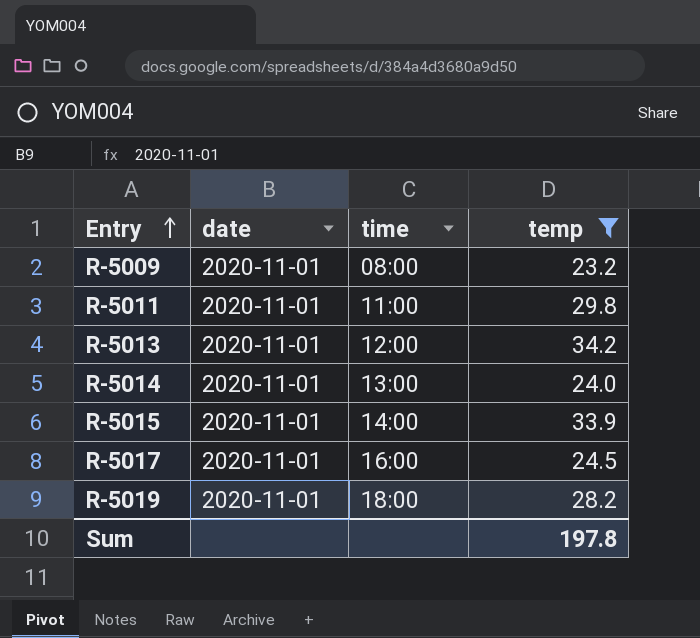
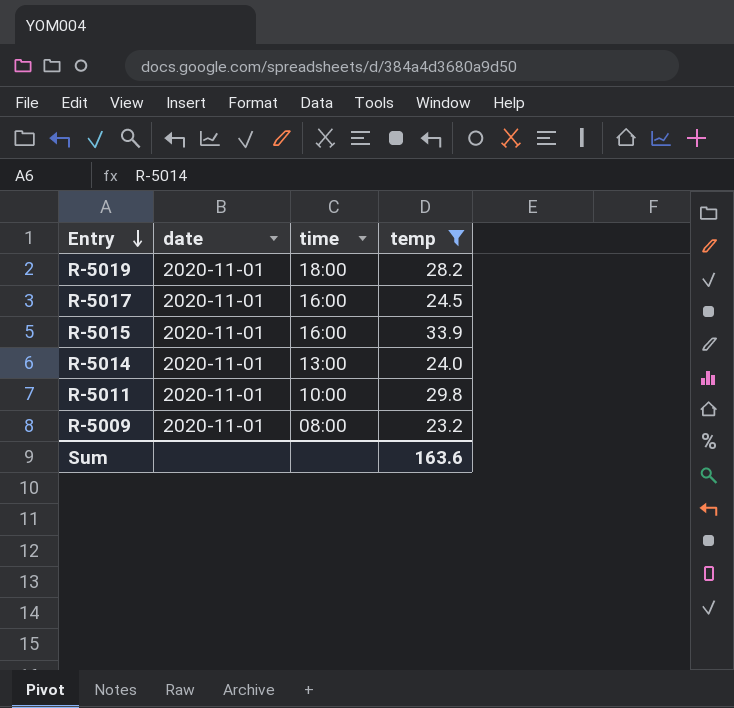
row order: Entry ascending -> Entry descending
row R-5013: 2020-11-01 | 12:00 | 34.2 -> none
R-5015 | time: 14:00 -> 16:00
R-5011 | time: 11:00 -> 10:00
Sum | temp: 197.8 -> 163.6

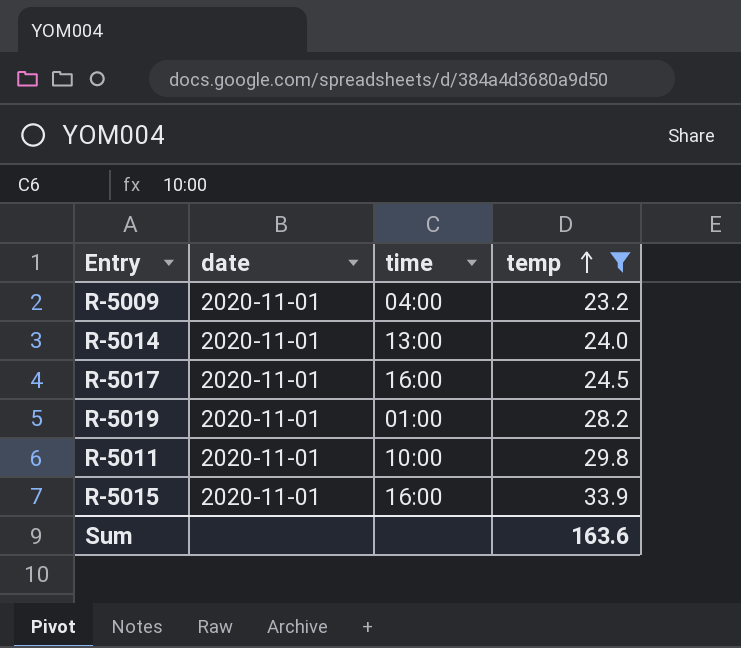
row order: Entry descending -> temp ascending
R-5009 | time: 08:00 -> 04:00
R-5019 | time: 18:00 -> 01:00

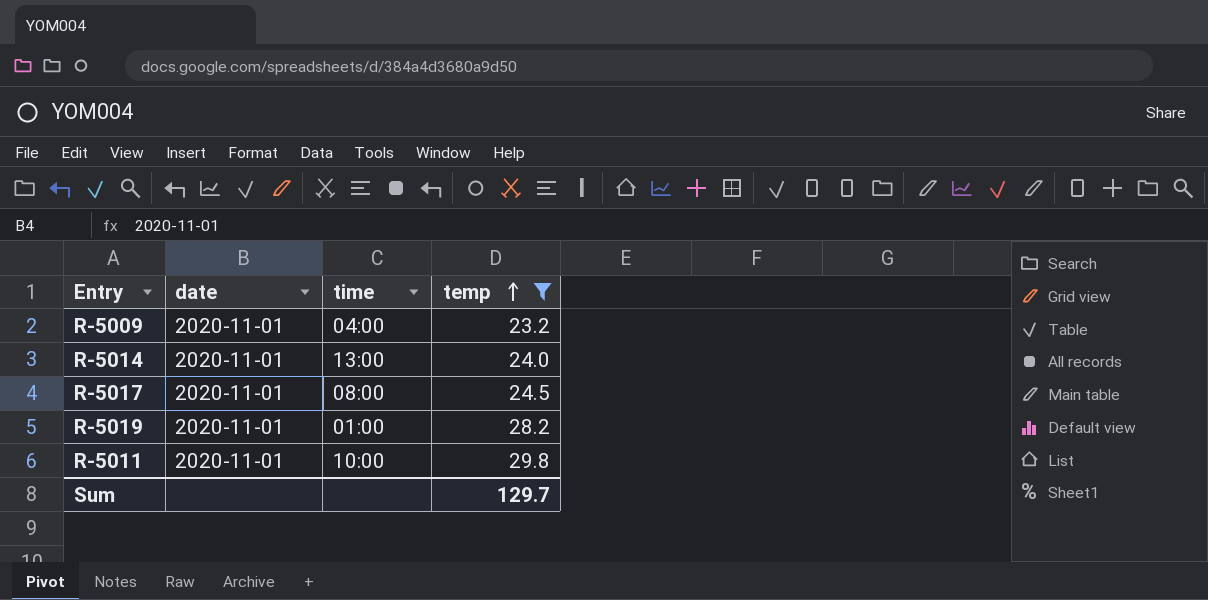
row R-5015: 2020-11-01 | 16:00 | 33.9 -> none
R-5017 | time: 16:00 -> 08:00
Sum | temp: 163.6 -> 129.7

